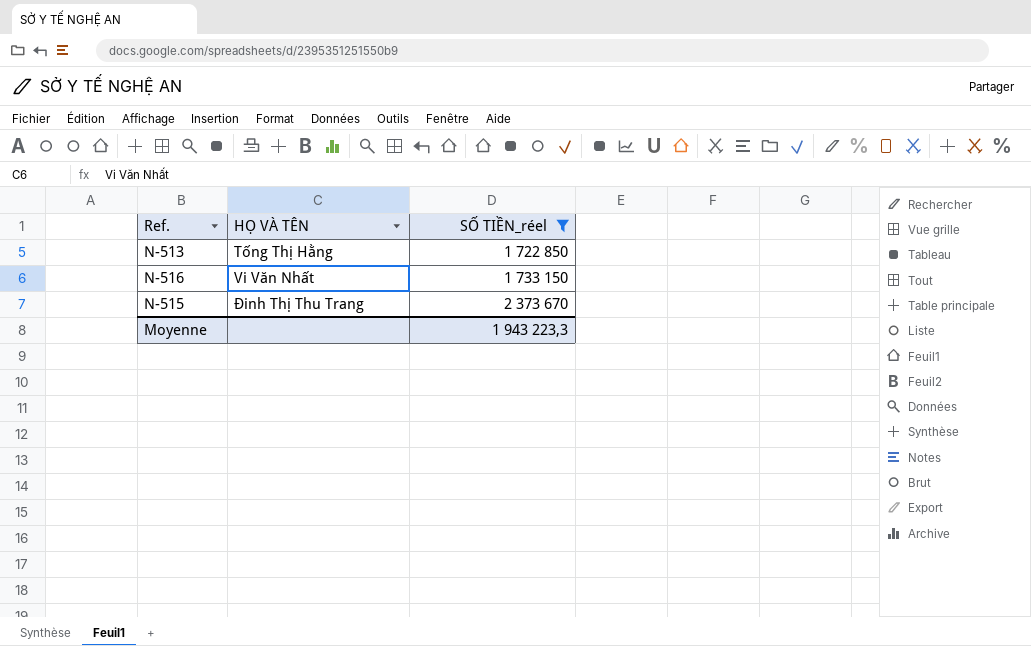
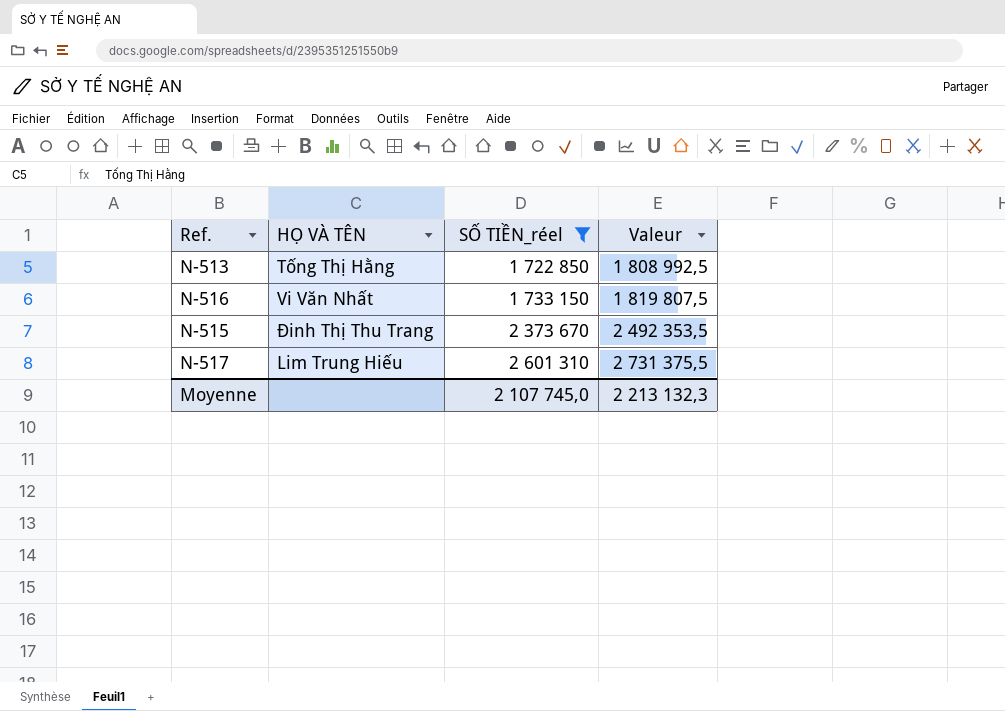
column Valeur | formula: none -> [SỐ TIỀN_réel] * 1,05
row N-517: none -> Lim Trung Hiếu | 2 601 310 | 2 731 375,5
Moyenne | SỐ TIỀN_réel: 1 943 223,3 -> 2 107 745,0

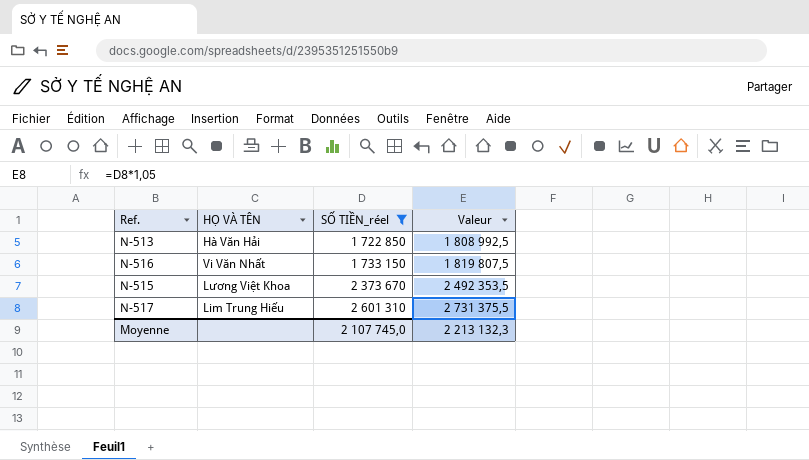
N-513 | HỌ VÀ TÊN: Tống Thị Hằng -> Hà Văn Hải
N-515 | HỌ VÀ TÊN: Đinh Thị Thu Trang -> Lương Việt Khoa

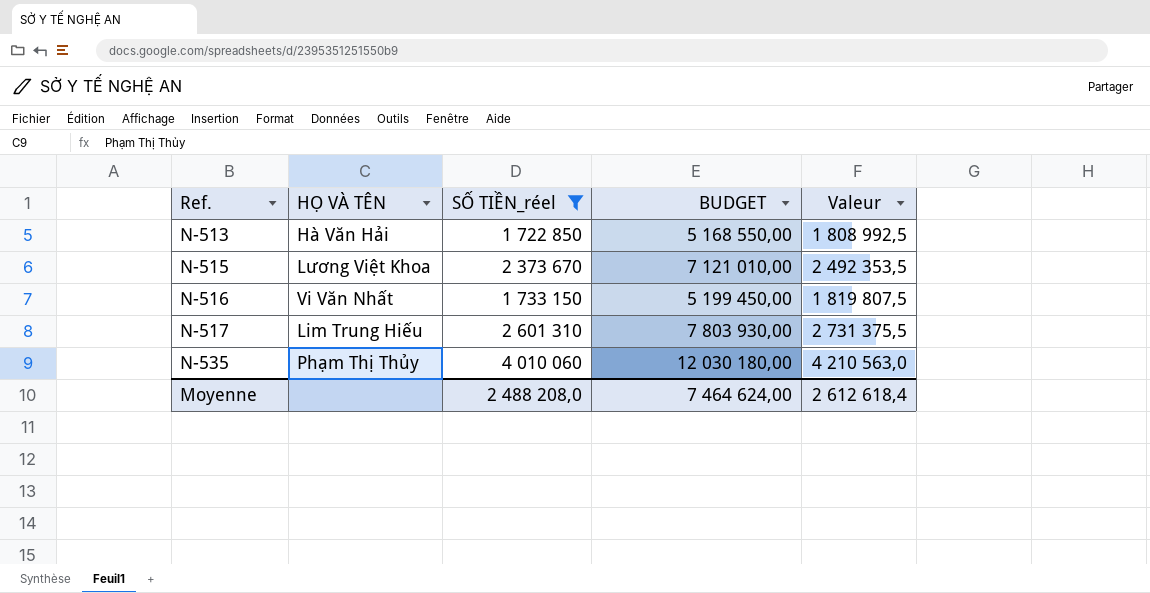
row order: SỐ TIỀN_réel ascending -> Ref. ascending
column BUDGET | formula: none -> [SỐ TIỀN_réel] * 3
row N-535: none -> Phạm Thị Thủy | 4 010 060 | 12 030 180,00 | 4 210 563,0
Moyenne | SỐ TIỀN_réel: 2 107 745,0 -> 2 488 208,0
Moyenne | Valeur: 2 213 132,3 -> 2 612 618,4

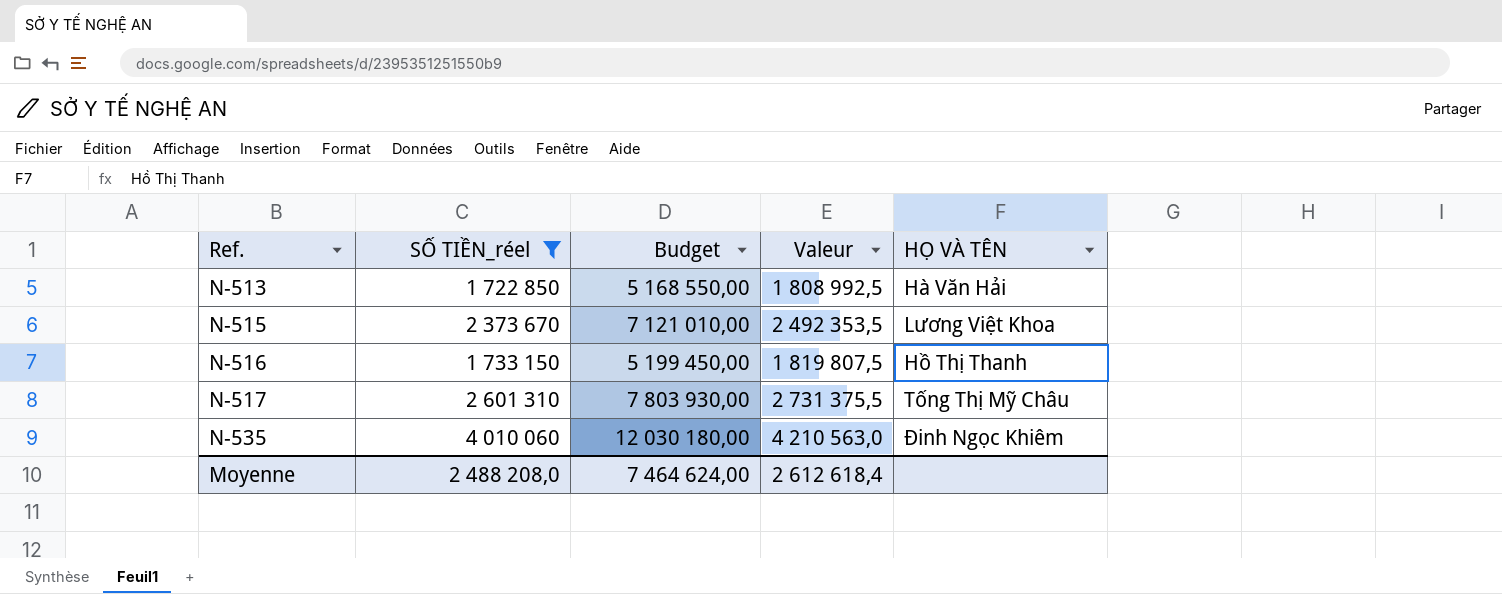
column name: BUDGET -> Budget
column HỌ VÀ TÊN | position: 2 -> 5
N-516 | HỌ VÀ TÊN: Vi Văn Nhất -> Hồ Thị Thanh
N-517 | HỌ VÀ TÊN: Lim Trung Hiếu -> Tống Thị Mỹ Châu
N-535 | HỌ VÀ TÊN: Phạm Thị Thủy -> Đinh Ngọc Khiêm

